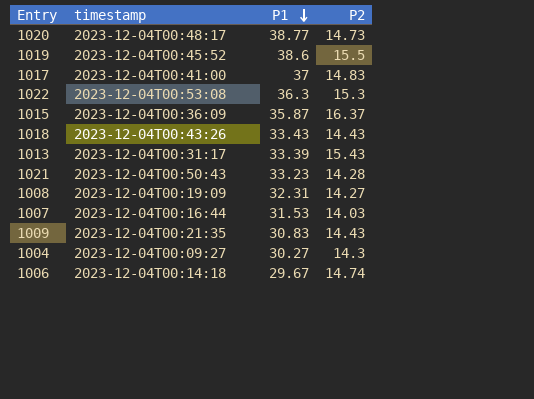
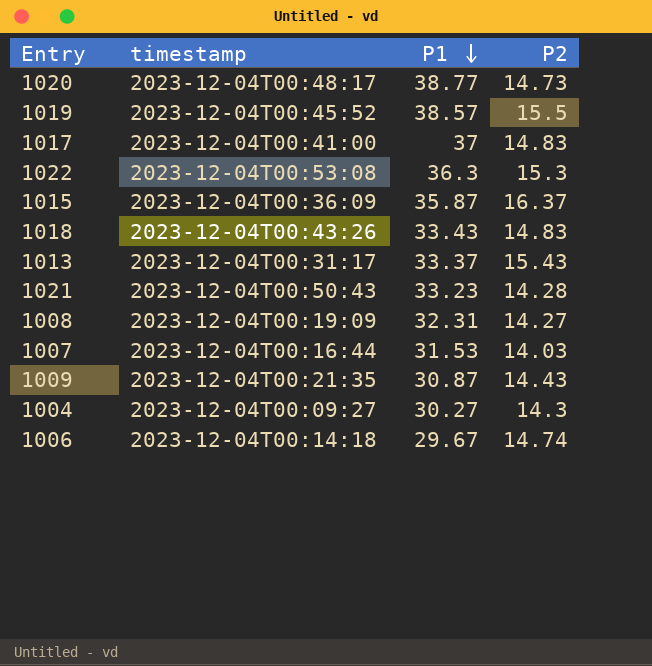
1019 | P1: 38.6 -> 38.57
1018 | P2: 14.43 -> 14.83
1013 | P1: 33.39 -> 33.37
1009 | P1: 30.83 -> 30.87

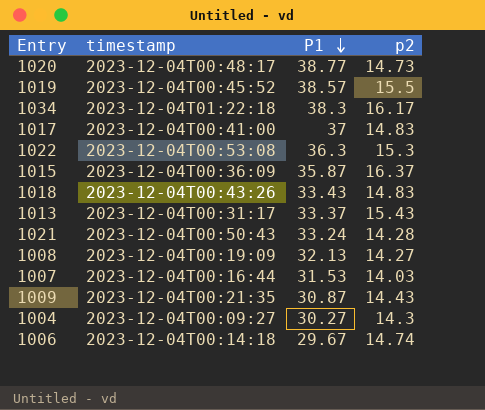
column name: P2 -> p2
row 1034: none -> 2023-12-04T01:22:18 | 38.3 | 16.17
1021 | P1: 33.23 -> 33.24
1008 | P1: 32.31 -> 32.13

